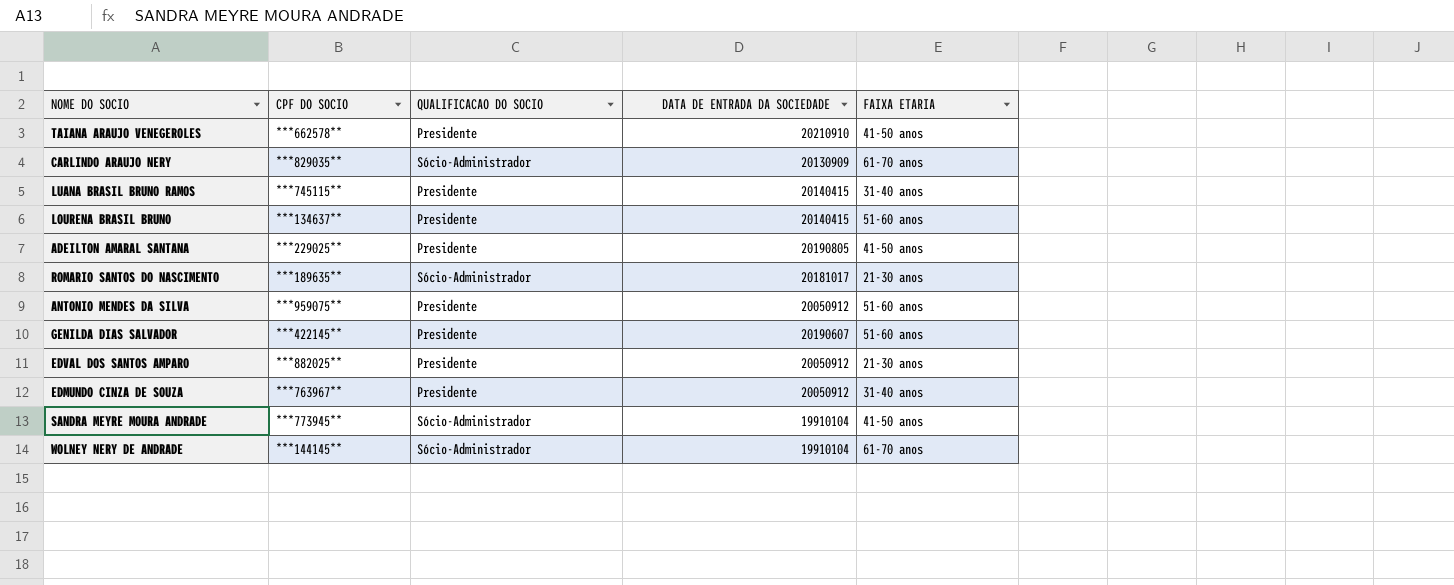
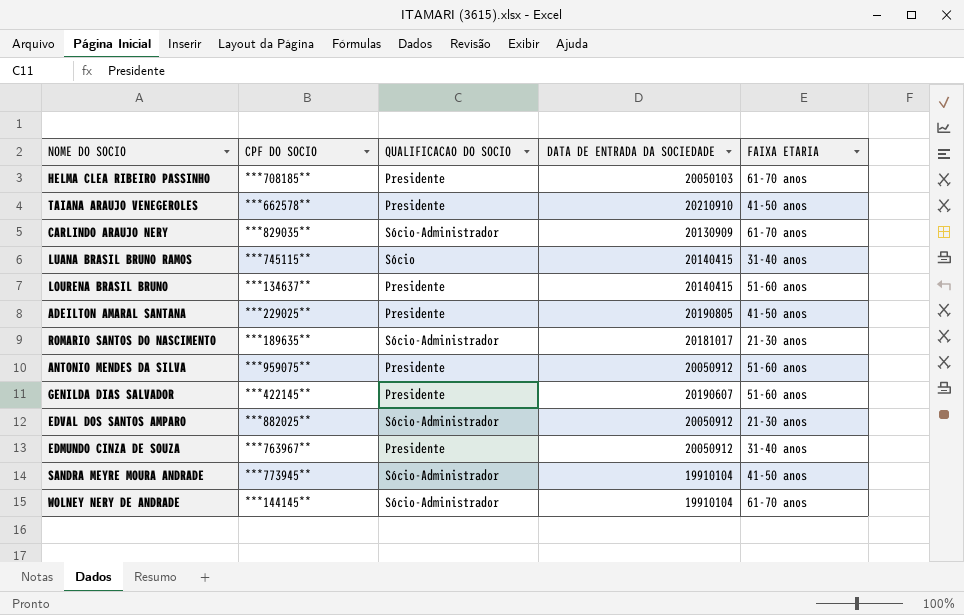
row HELMA CLEA RIBEIRO PASSINHO: none -> ***708185** | Presidente | 20050103 | 61-70 anos
LUANA BRASIL BRUNO RAMOS | QUALIFICACAO DO SOCIO: Presidente -> Sócio
EDVAL DOS SANTOS AMPARO | QUALIFICACAO DO SOCIO: Presidente -> Sócio-Administrador

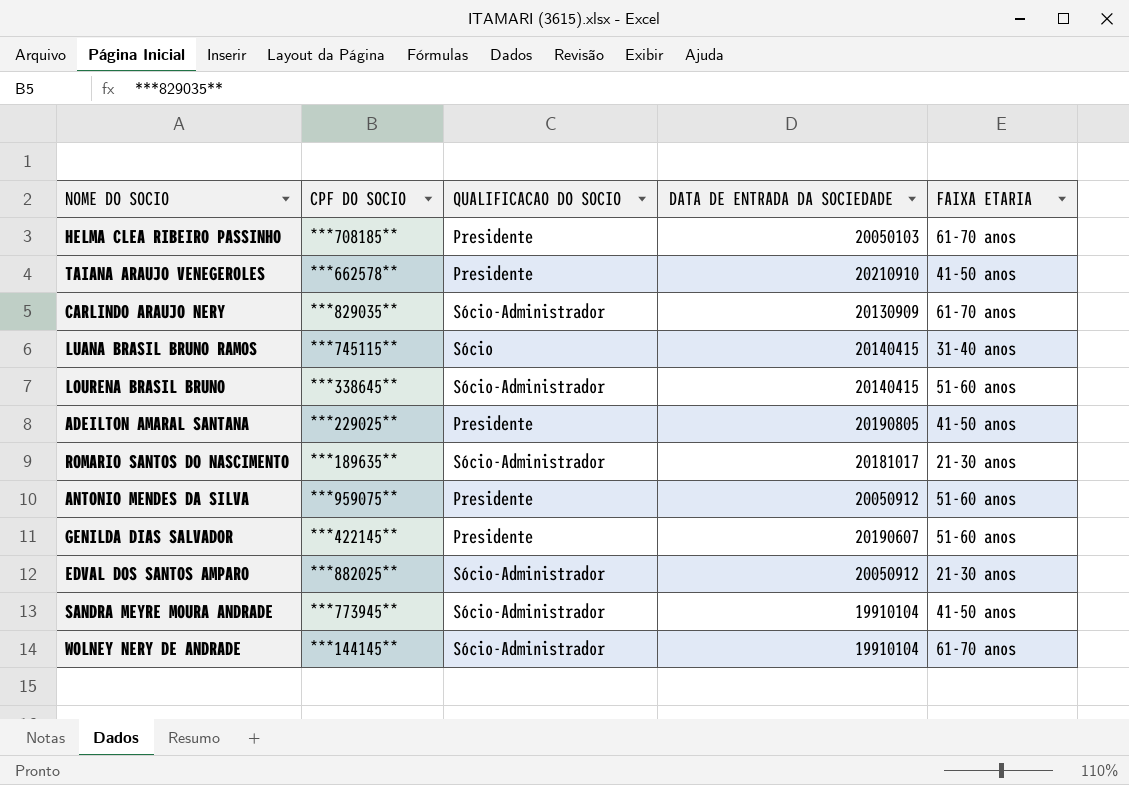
row EDMUNDO CINZA DE SOUZA: ***763967** | Presidente | 20050912 | 31-40 anos -> none
LOURENA BRASIL BRUNO | CPF DO SOCIO: ***134637** -> ***338645**
LOURENA BRASIL BRUNO | QUALIFICACAO DO SOCIO: Presidente -> Sócio-Administrador

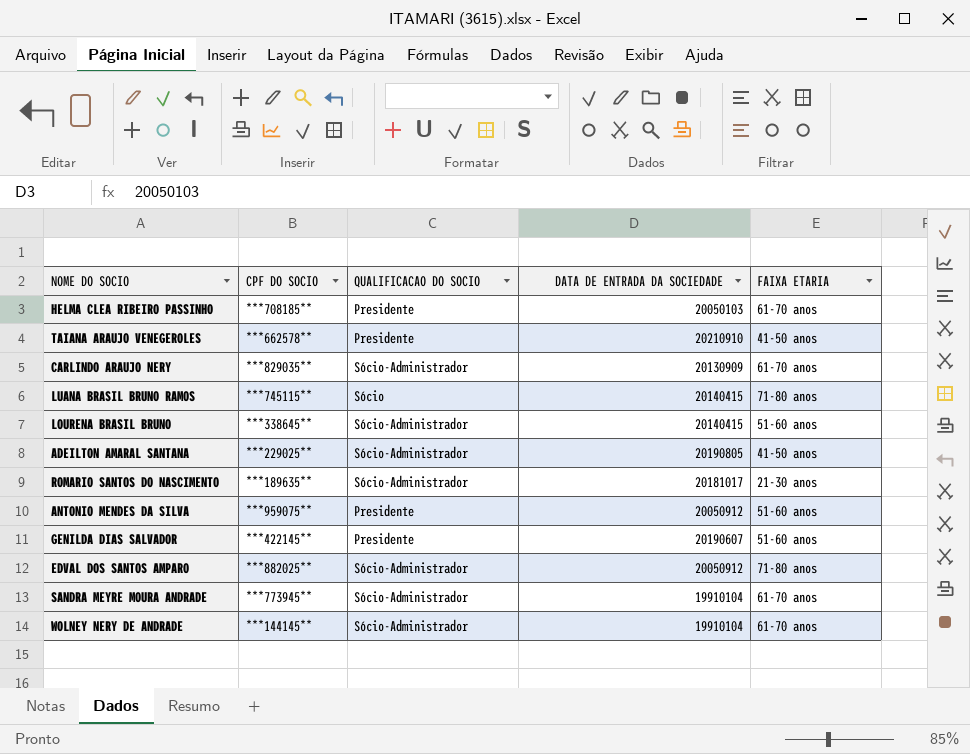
LUANA BRASIL BRUNO RAMOS | FAIXA ETARIA: 31-40 anos -> 71-80 anos
ADEILTON AMARAL SANTANA | QUALIFICACAO DO SOCIO: Presidente -> Sócio-Administrador
EDVAL DOS SANTOS AMPARO | FAIXA ETARIA: 21-30 anos -> 71-80 anos
SANDRA MEYRE MOURA ANDRADE | FAIXA ETARIA: 41-50 anos -> 61-70 anos

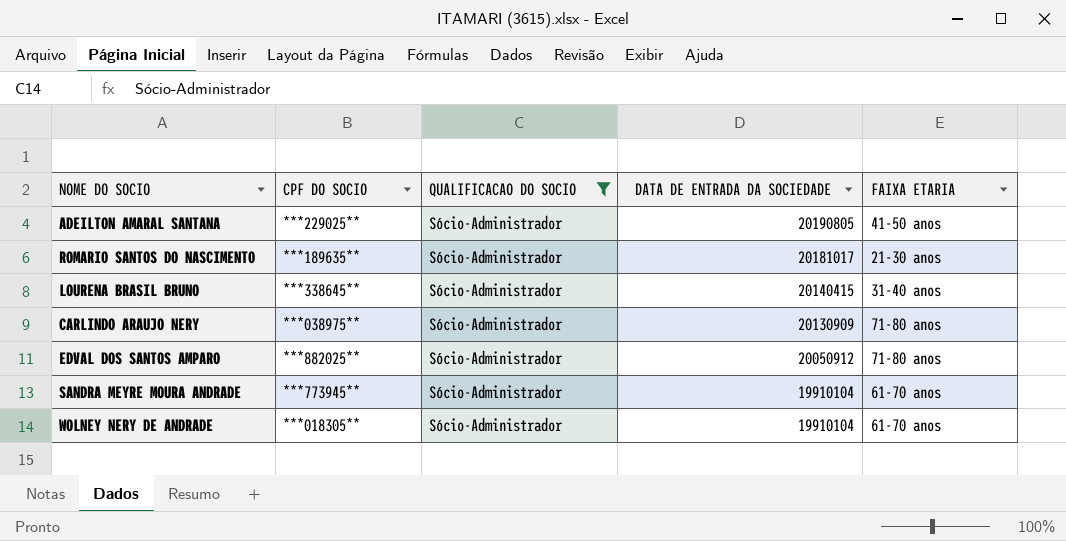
filter: none -> QUALIFICACAO DO SOCIO = Sócio-Administrador
row order: none -> DATA DE ENTRADA DA SOCIEDADE descending
LOURENA BRASIL BRUNO | FAIXA ETARIA: 51-60 anos -> 31-40 anos
CARLINDO ARAUJO NERY | CPF DO SOCIO: ***829035** -> ***038975**
CARLINDO ARAUJO NERY | FAIXA ETARIA: 61-70 anos -> 71-80 anos
WOLNEY NERY DE ANDRADE | CPF DO SOCIO: ***144145** -> ***018305**

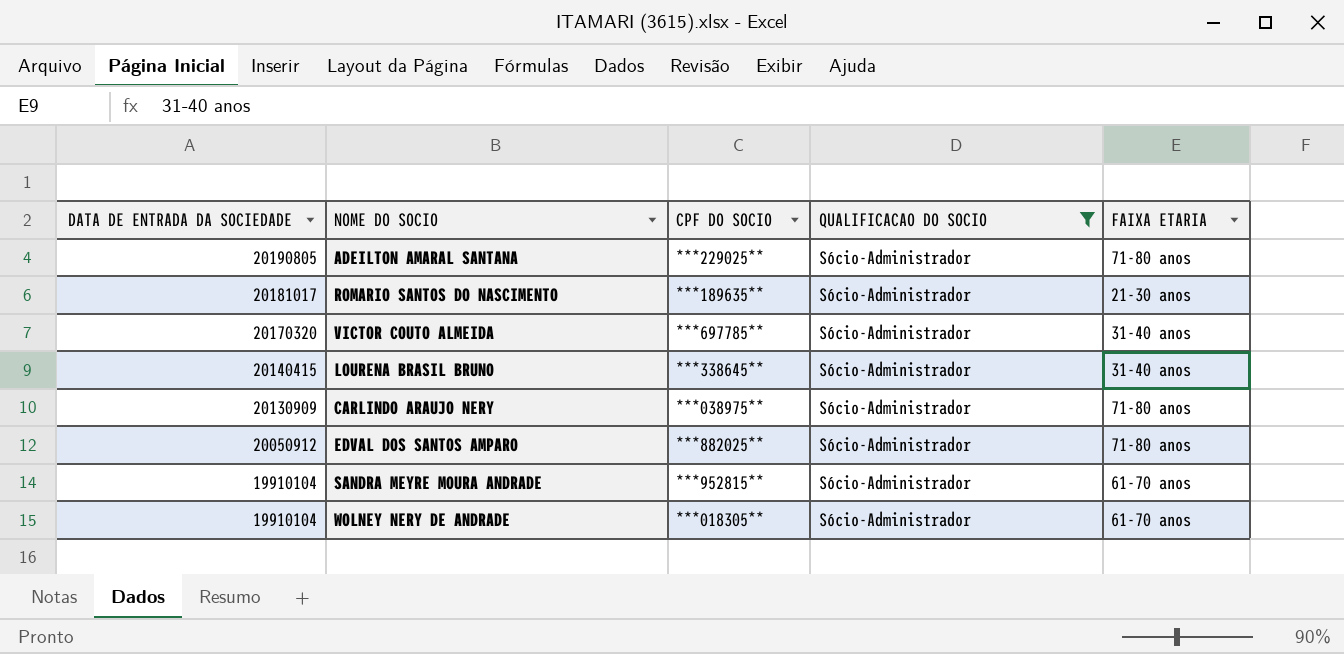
column DATA DE ENTRADA DA SOCIEDADE | position: 4 -> 1
ADEILTON AMARAL SANTANA | FAIXA ETARIA: 41-50 anos -> 71-80 anos
row VICTOR COUTO ALMEIDA: none -> 20170320 | ***697785** | Sócio-Administrador | 31-40 anos
SANDRA MEYRE MOURA ANDRADE | CPF DO SOCIO: ***773945** -> ***952815**

